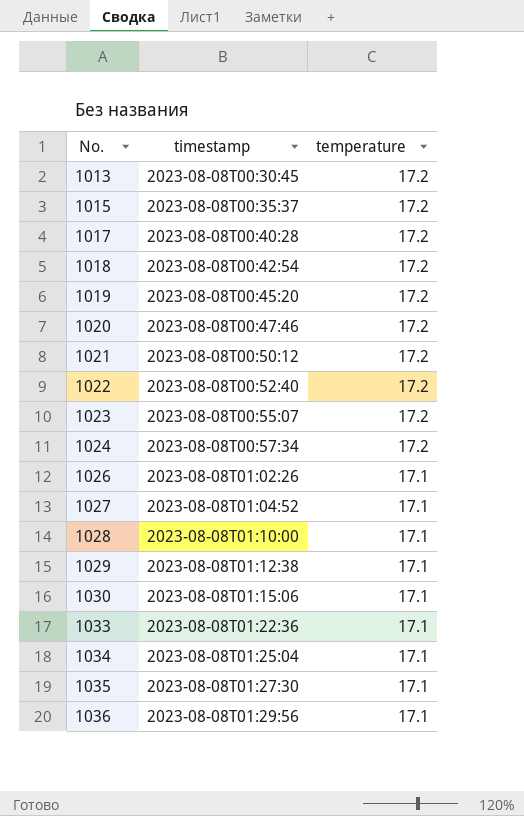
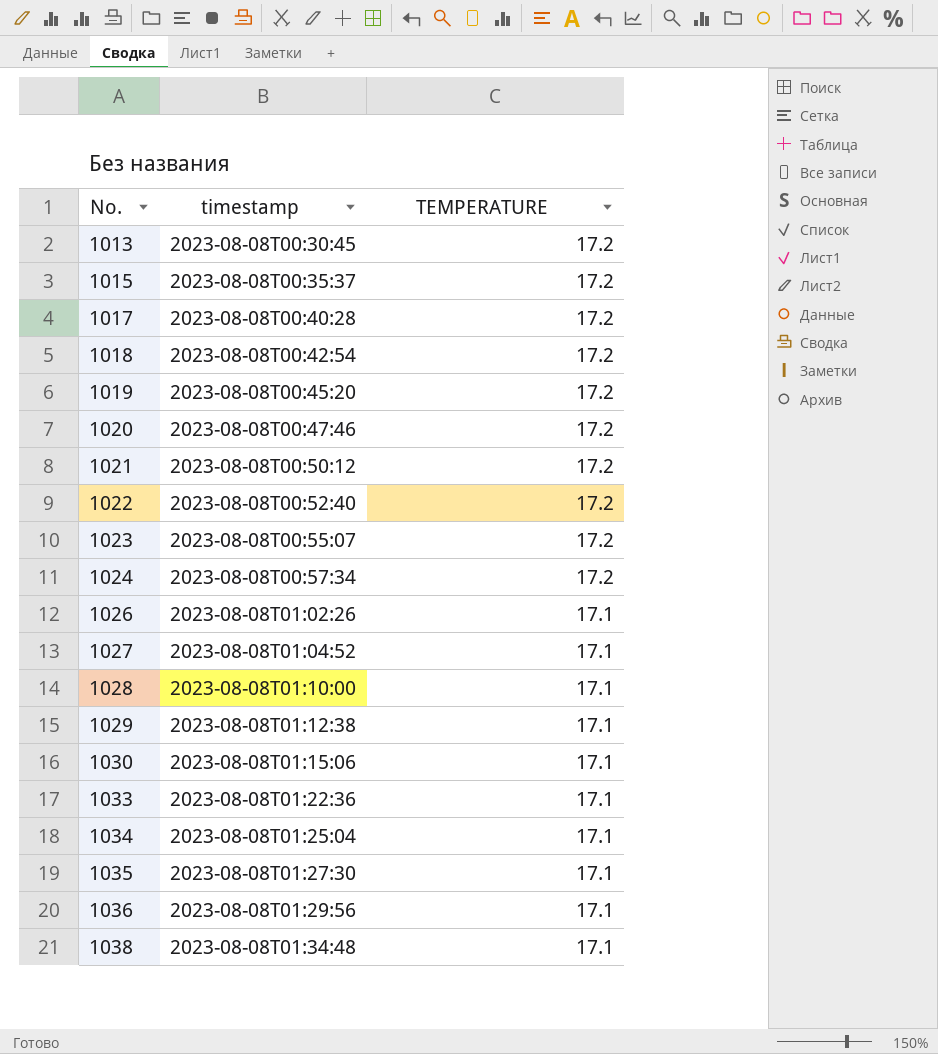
column name: temperature -> TEMPERATURE
row 1038: none -> 2023-08-08T01:34:48 | 17.1

